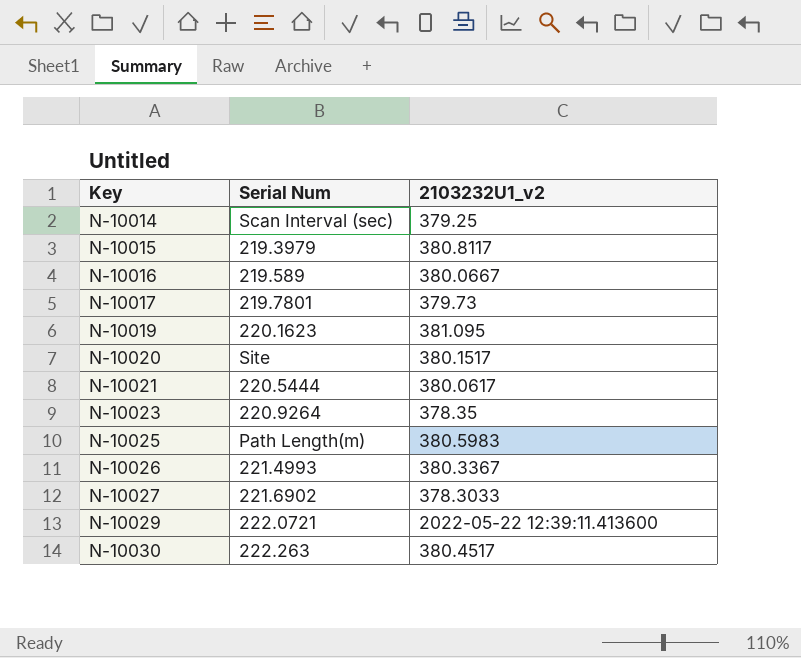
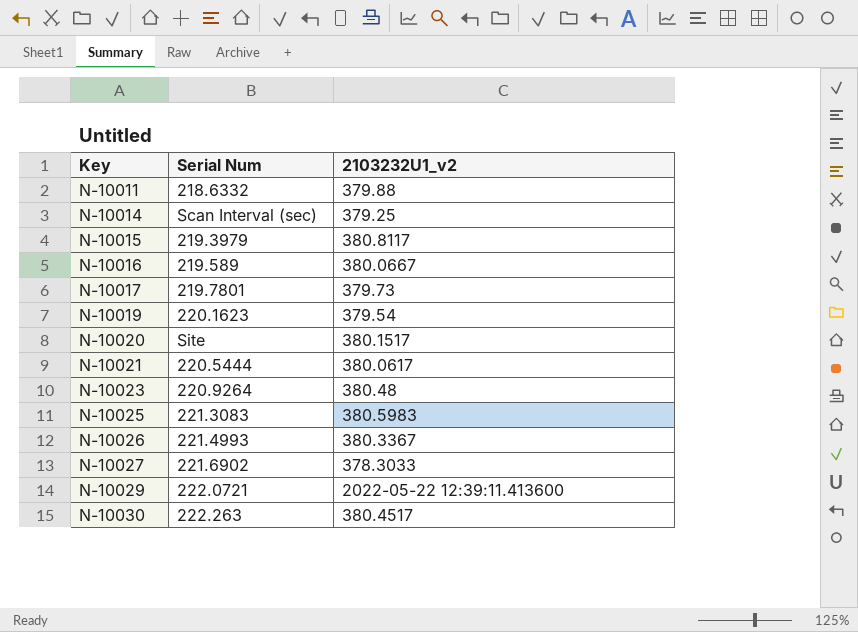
row N-10011: none -> 218.6332 | 379.88
N-10019 | 2103232U1_v2: 381.095 -> 379.54
N-10023 | 2103232U1_v2: 378.35 -> 380.48
N-10025 | Serial Num: Path Length(m) -> 221.3083

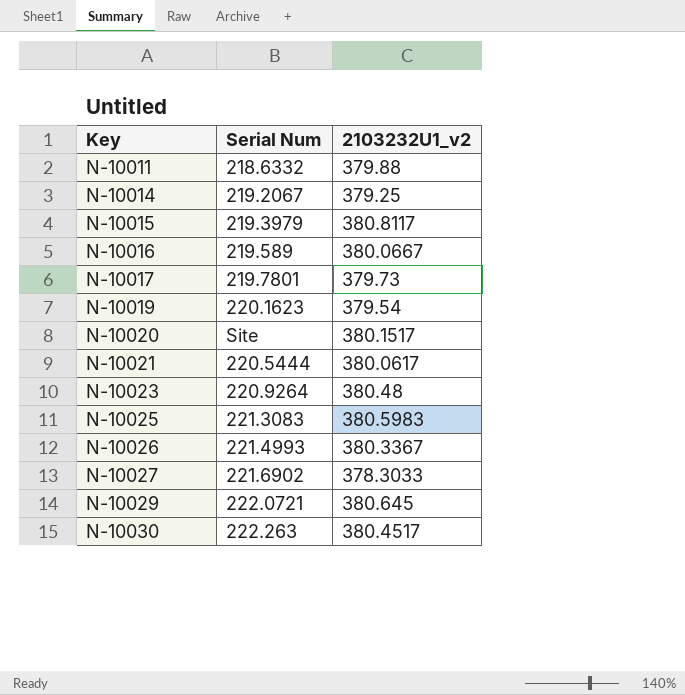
N-10014 | Serial Num: Scan Interval (sec) -> 219.2067
N-10029 | 2103232U1_v2: 2022-05-22 12:39:11.413600 -> 380.645

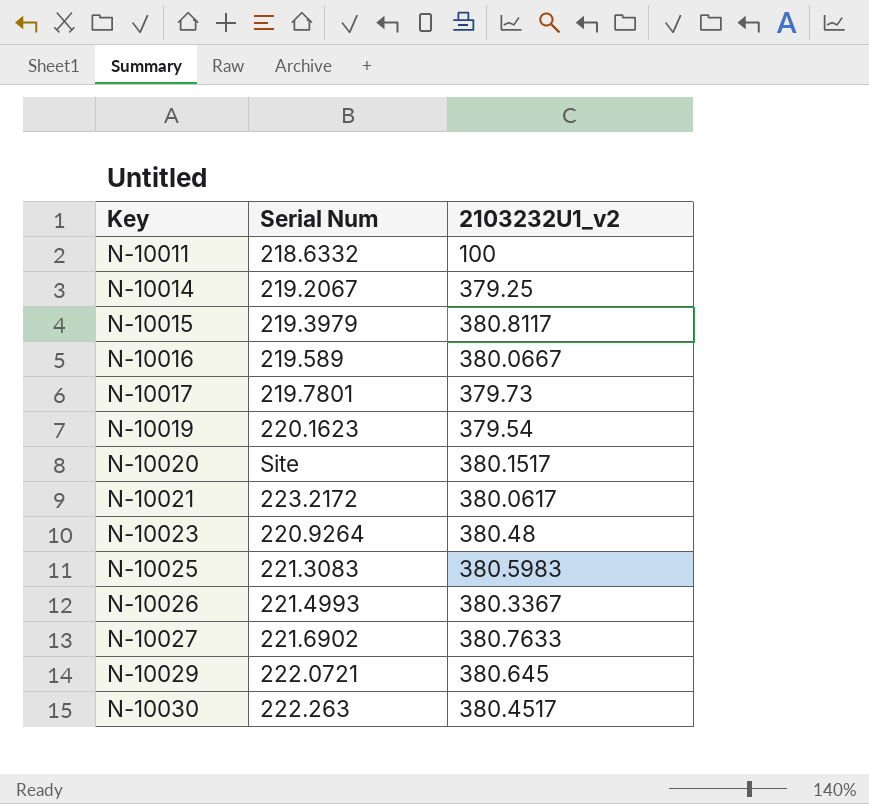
N-10011 | 2103232U1_v2: 379.88 -> 100
N-10021 | Serial Num: 220.5444 -> 223.2172
N-10027 | 2103232U1_v2: 378.3033 -> 380.7633

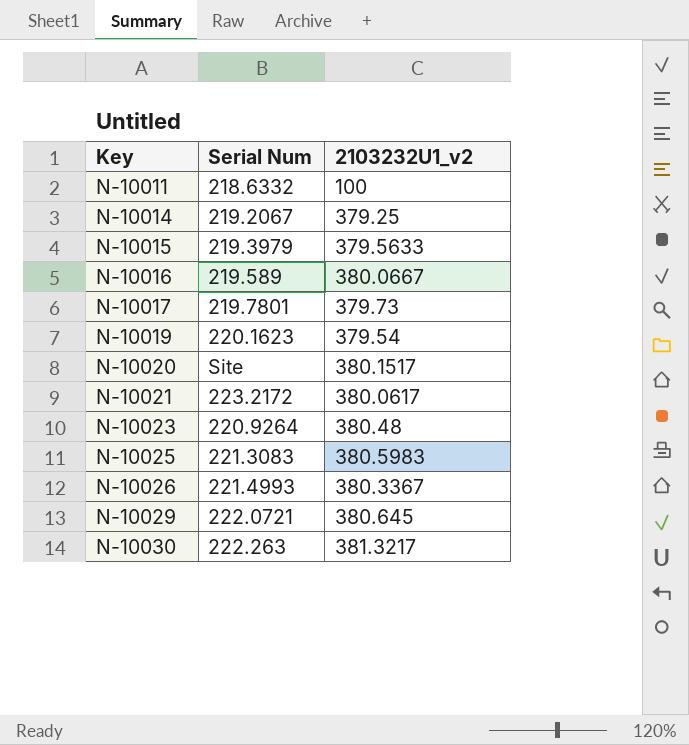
row N-10027: 221.6902 | 380.7633 -> none
N-10015 | 2103232U1_v2: 380.8117 -> 379.5633
N-10030 | 2103232U1_v2: 380.4517 -> 381.3217

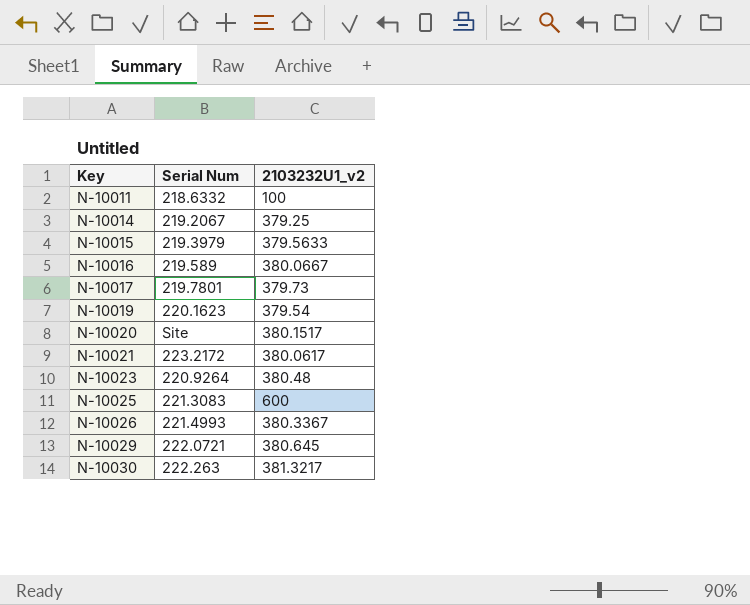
N-10025 | 2103232U1_v2: 380.5983 -> 600

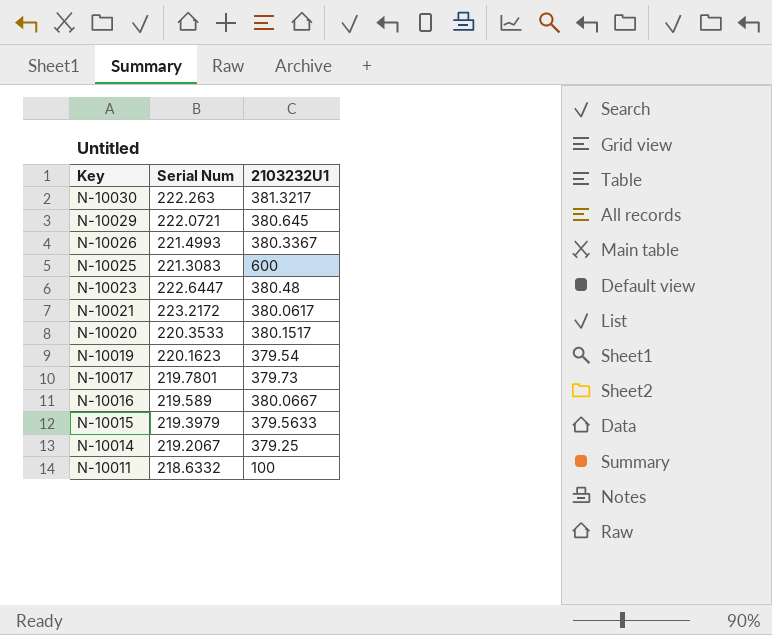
row order: Key ascending -> Key descending
column name: 2103232U1_v2 -> 2103232U1
N-10023 | Serial Num: 220.9264 -> 222.6447
N-10020 | Serial Num: Site -> 220.3533

